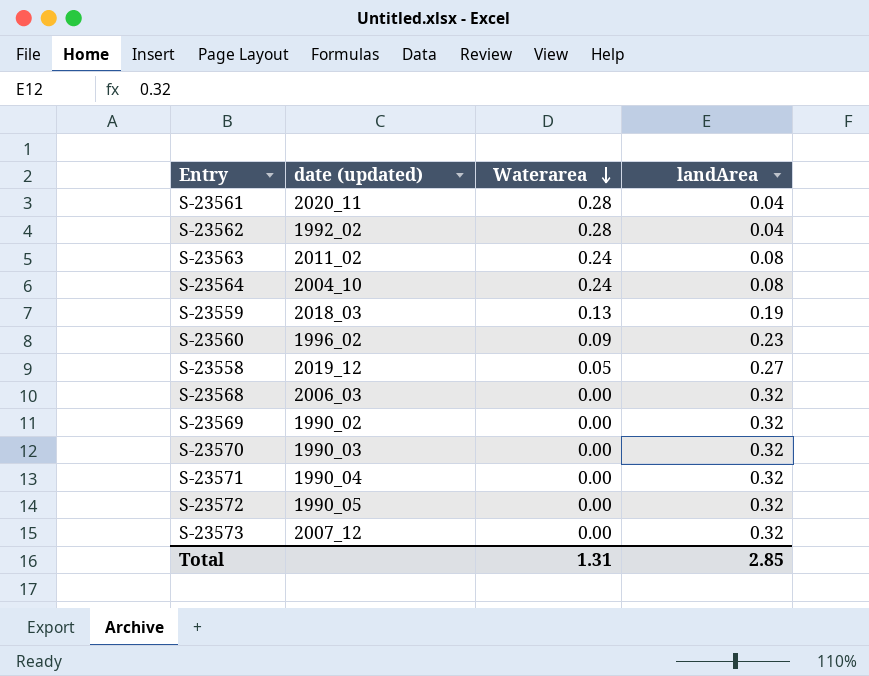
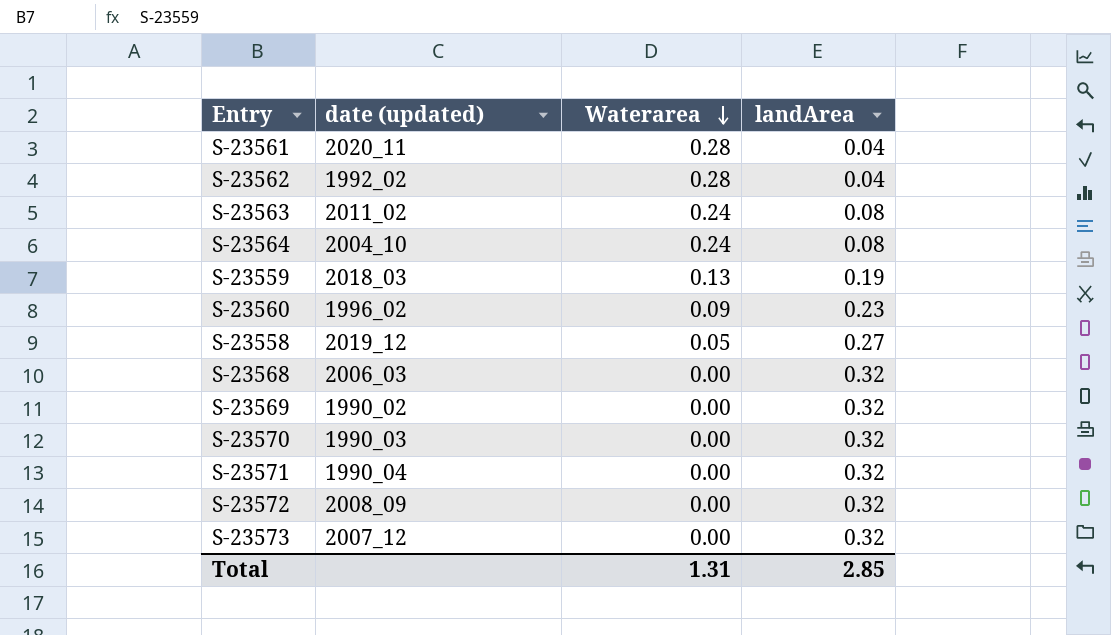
S-23572 | date (updated): 1990_05 -> 2008_09

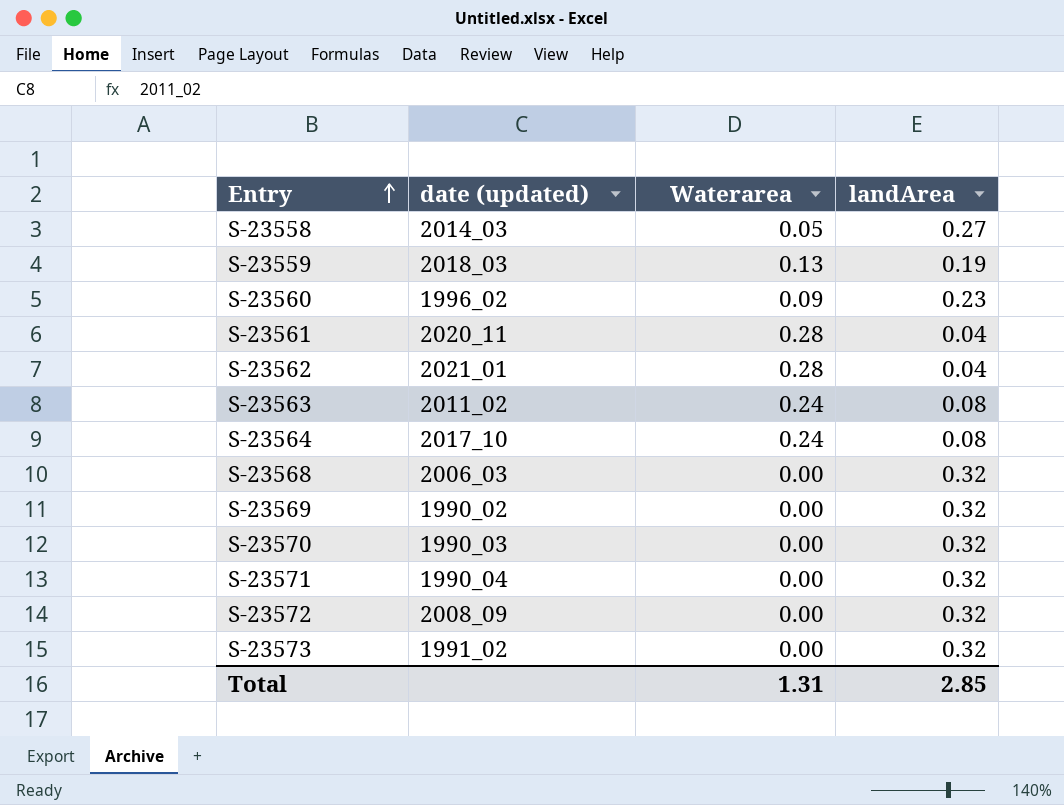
row order: Waterarea descending -> Entry ascending
S-23558 | date (updated): 2019_12 -> 2014_03
S-23562 | date (updated): 1992_02 -> 2021_01
S-23564 | date (updated): 2004_10 -> 2017_10
S-23573 | date (updated): 2007_12 -> 1991_02

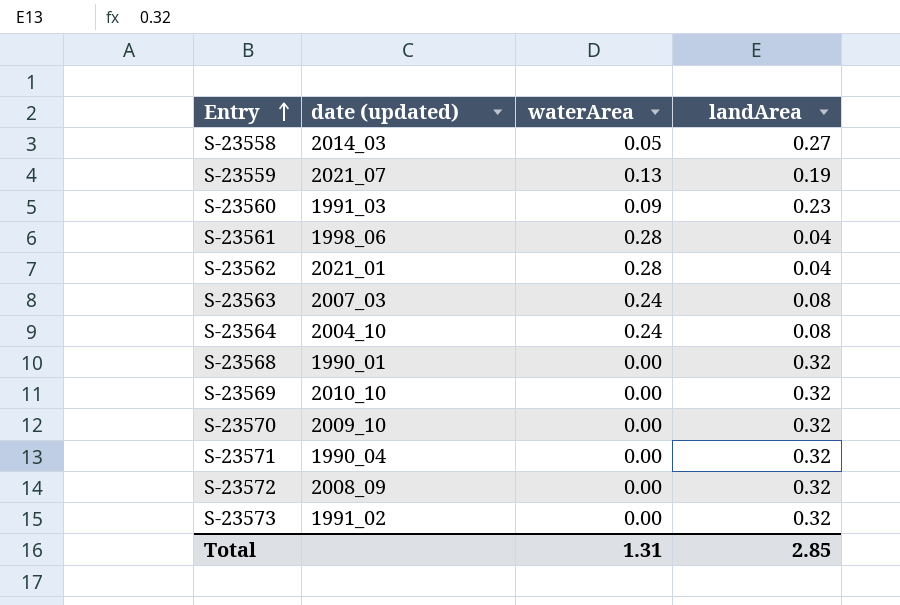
column name: Waterarea -> waterArea
S-23559 | date (updated): 2018_03 -> 2021_07
S-23560 | date (updated): 1996_02 -> 1991_03
S-23561 | date (updated): 2020_11 -> 1998_06
S-23563 | date (updated): 2011_02 -> 2007_03
S-23564 | date (updated): 2017_10 -> 2004_10
S-23568 | date (updated): 2006_03 -> 1990_01
S-23569 | date (updated): 1990_02 -> 2010_10
S-23570 | date (updated): 1990_03 -> 2009_10

